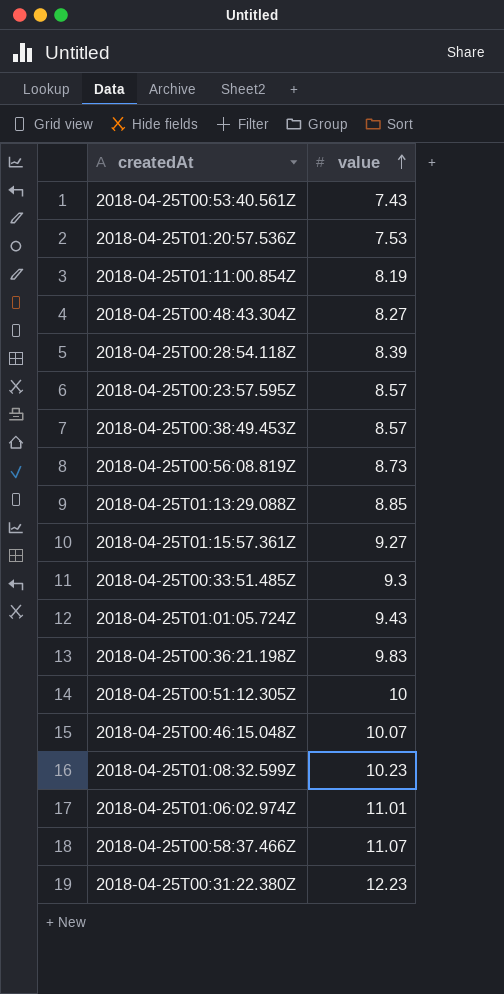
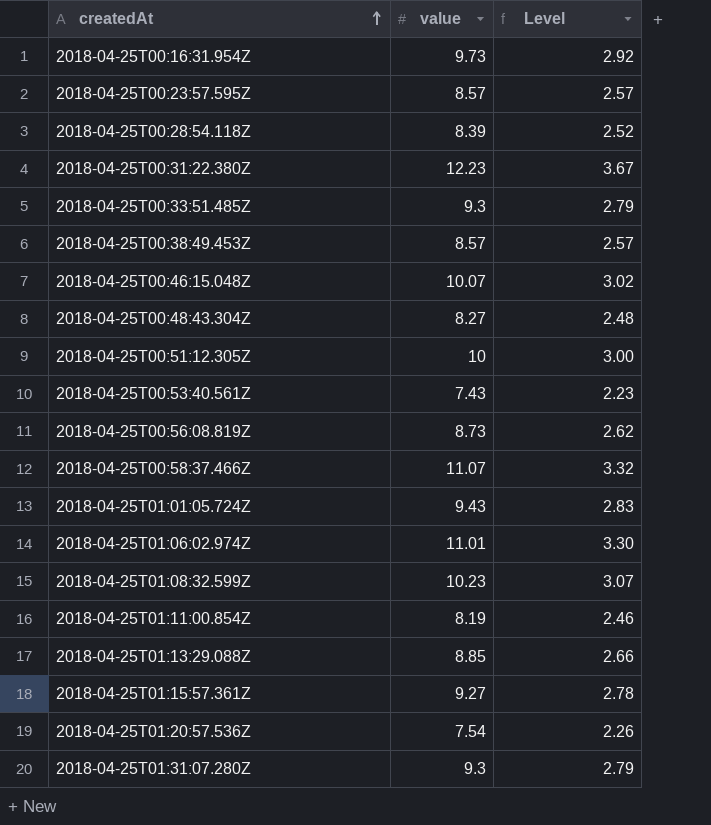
row order: value ascending -> createdAt ascending
column Level | formula: none -> [value] * 0.3
row 2018-04-25T00:36:21.198Z: 9.83 -> none
row 2018-04-25T00:16:31.954Z: none -> 9.73 | 2.92
2018-04-25T01:20:57.536Z | value: 7.53 -> 7.54
row 2018-04-25T01:31:07.280Z: none -> 9.3 | 2.79

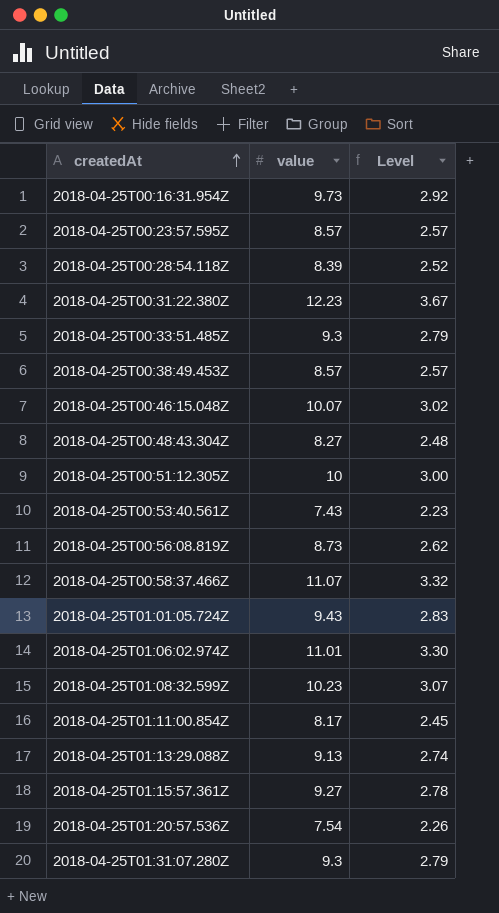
2018-04-25T01:11:00.854Z | value: 8.19 -> 8.17
2018-04-25T01:11:00.854Z | Level: 2.46 -> 2.45
2018-04-25T01:13:29.088Z | value: 8.85 -> 9.13
2018-04-25T01:13:29.088Z | Level: 2.66 -> 2.74

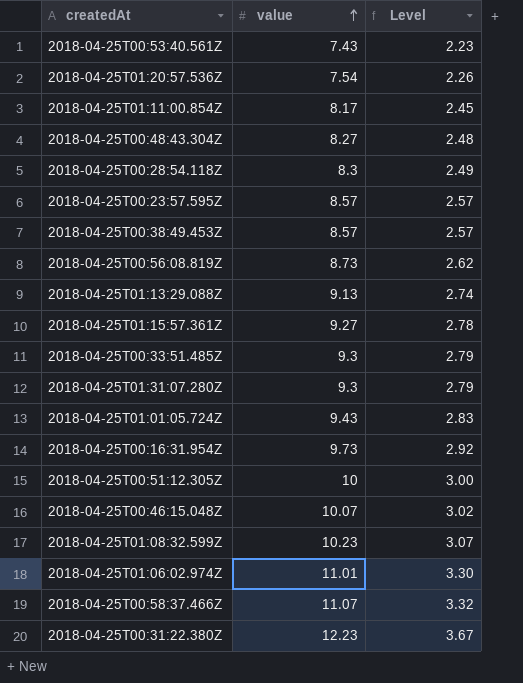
row order: createdAt ascending -> value ascending
2018-04-25T00:28:54.118Z | value: 8.39 -> 8.3
2018-04-25T00:28:54.118Z | Level: 2.52 -> 2.49

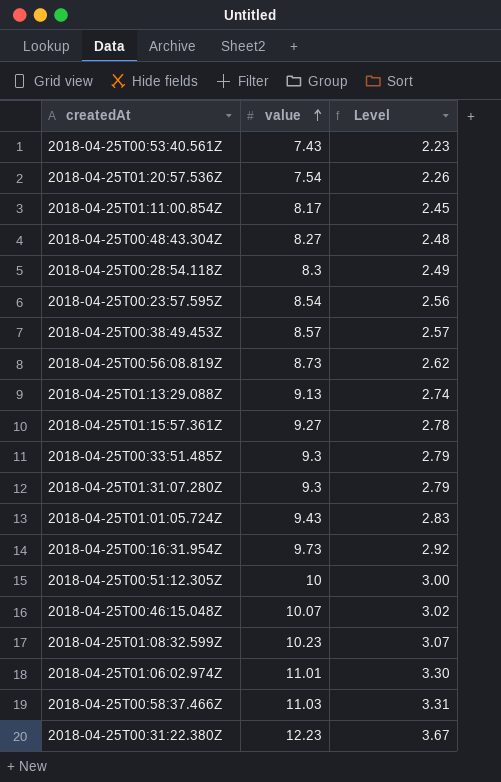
2018-04-25T00:23:57.595Z | value: 8.57 -> 8.54
2018-04-25T00:23:57.595Z | Level: 2.57 -> 2.56
2018-04-25T00:58:37.466Z | value: 11.07 -> 11.03
2018-04-25T00:58:37.466Z | Level: 3.32 -> 3.31

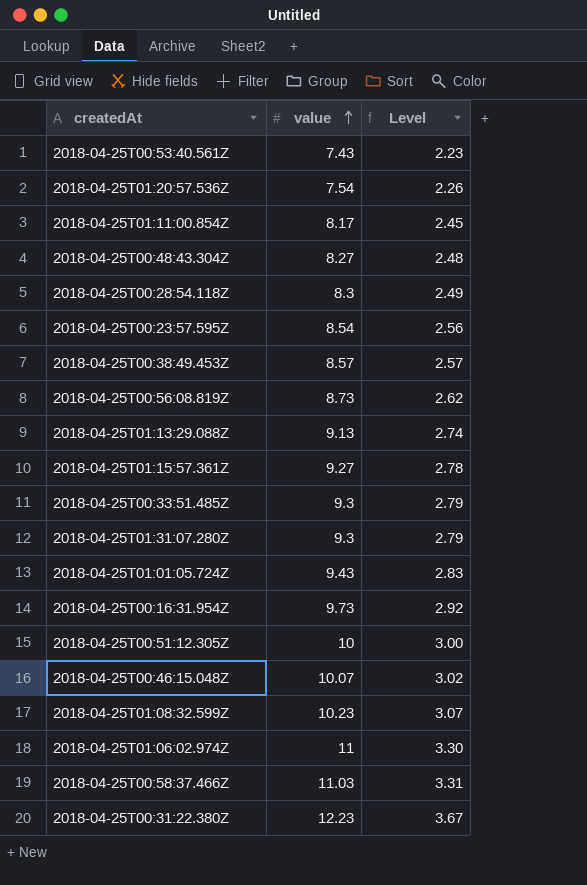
2018-04-25T01:06:02.974Z | value: 11.01 -> 11

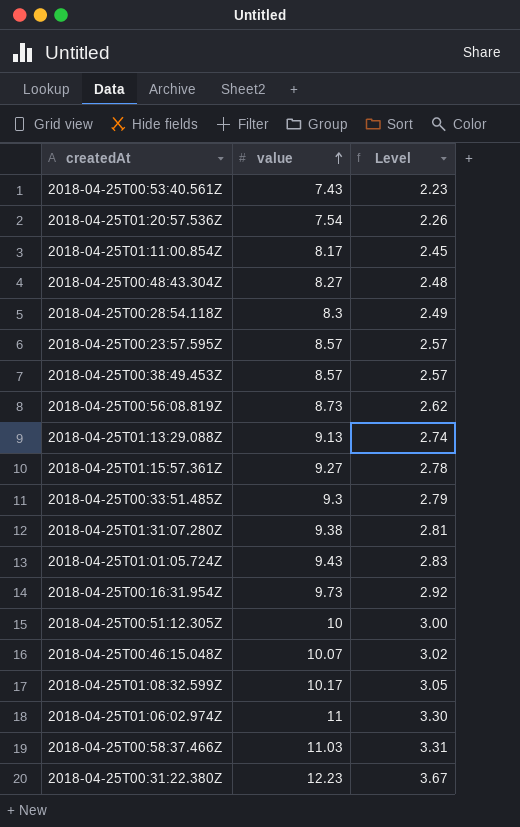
2018-04-25T00:23:57.595Z | value: 8.54 -> 8.57
2018-04-25T00:23:57.595Z | Level: 2.56 -> 2.57
2018-04-25T01:31:07.280Z | value: 9.3 -> 9.38
2018-04-25T01:31:07.280Z | Level: 2.79 -> 2.81
2018-04-25T01:08:32.599Z | value: 10.23 -> 10.17
2018-04-25T01:08:32.599Z | Level: 3.07 -> 3.05

